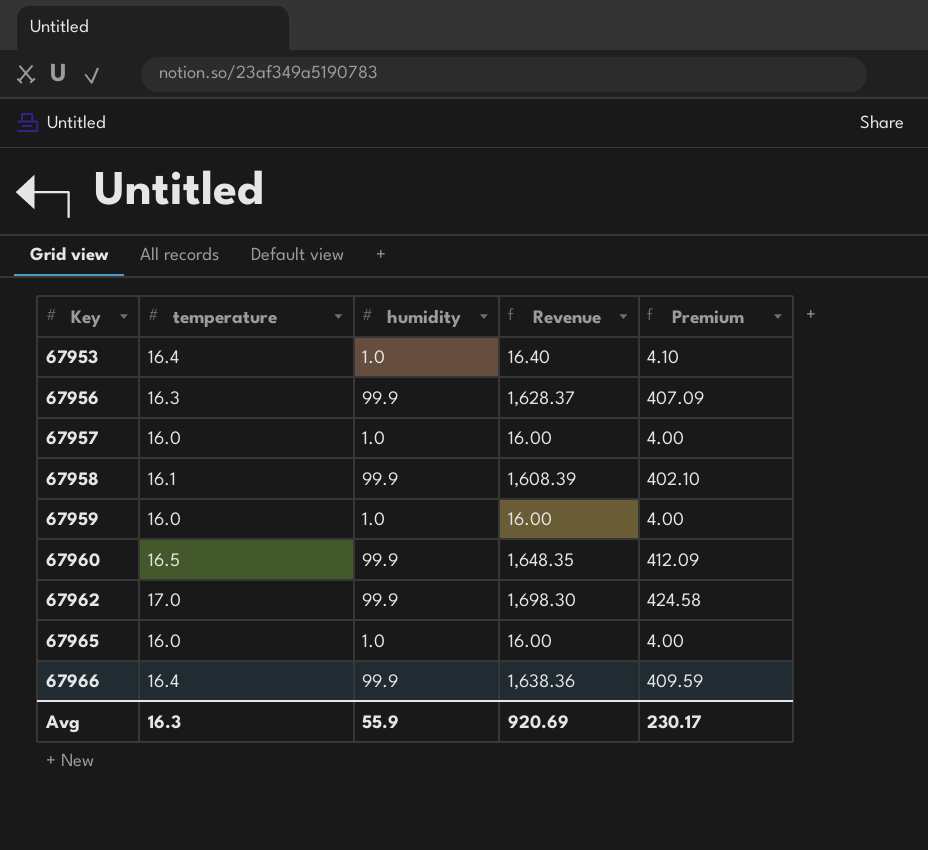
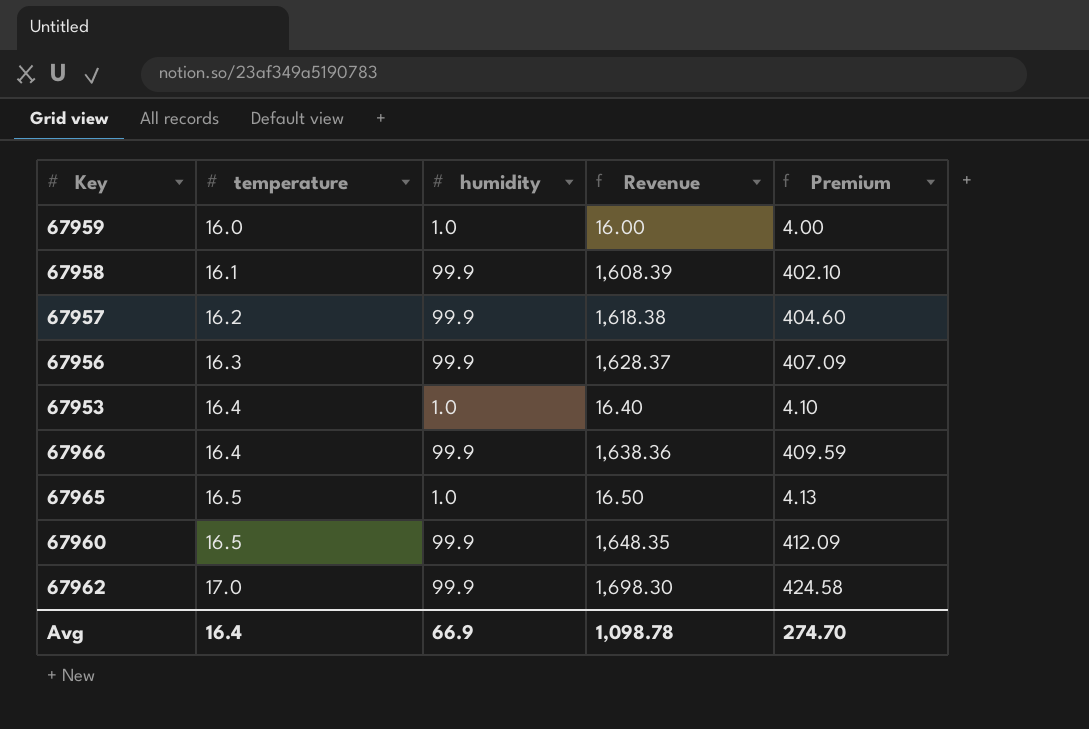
row order: Key ascending -> temperature ascending
67957 | temperature: 16.0 -> 16.2
67957 | humidity: 1.0 -> 99.9
67957 | Revenue: 16.00 -> 1,618.38
67957 | Premium: 4.00 -> 404.60
67965 | temperature: 16.0 -> 16.5
67965 | Revenue: 16.00 -> 16.50
67965 | Premium: 4.00 -> 4.13
Avg | temperature: 16.3 -> 16.4
Avg | humidity: 55.9 -> 66.9
Avg | Revenue: 920.69 -> 1,098.78
Avg | Premium: 230.17 -> 274.70

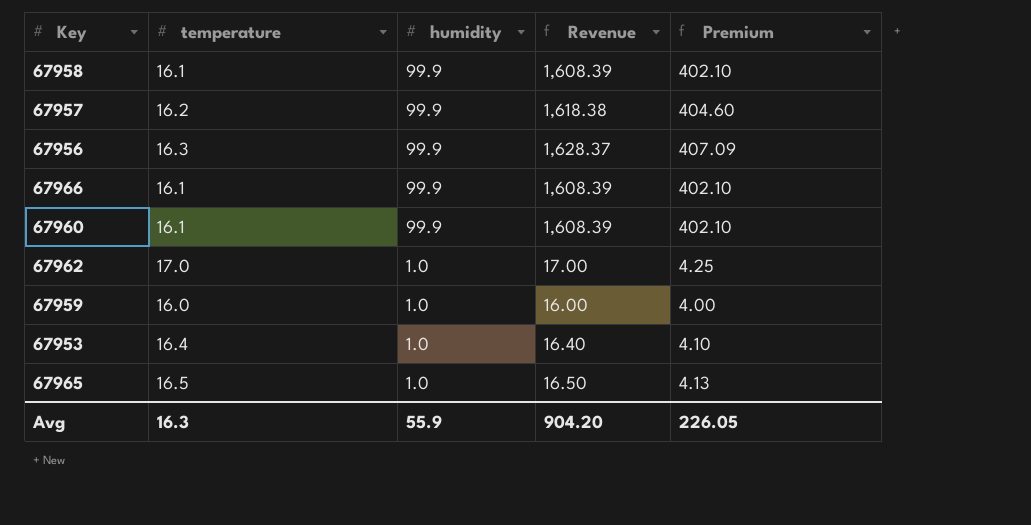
row order: temperature ascending -> humidity descending
67966 | temperature: 16.4 -> 16.1
67966 | Revenue: 1,638.36 -> 1,608.39
67966 | Premium: 409.59 -> 402.10
67960 | temperature: 16.5 -> 16.1
67960 | Revenue: 1,648.35 -> 1,608.39
67960 | Premium: 412.09 -> 402.10
67962 | humidity: 99.9 -> 1.0
67962 | Revenue: 1,698.30 -> 17.00
67962 | Premium: 424.58 -> 4.25
Avg | temperature: 16.4 -> 16.3
Avg | humidity: 66.9 -> 55.9
Avg | Revenue: 1,098.78 -> 904.20
Avg | Premium: 274.70 -> 226.05

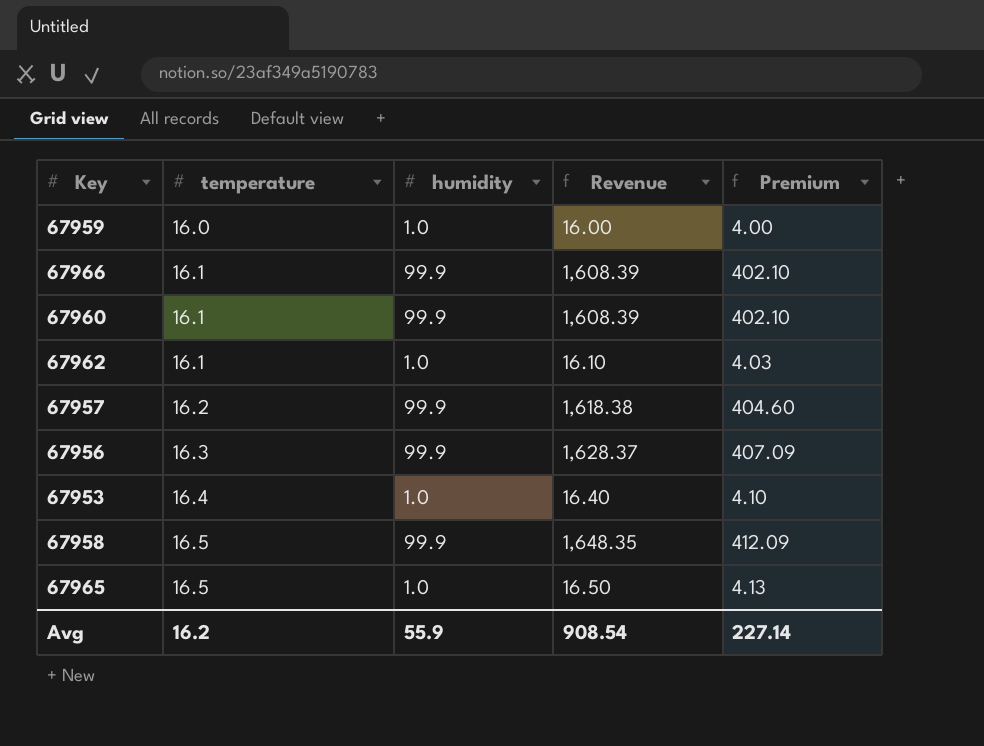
row order: humidity descending -> temperature ascending
67962 | temperature: 17.0 -> 16.1
67962 | Revenue: 17.00 -> 16.10
67962 | Premium: 4.25 -> 4.03
67958 | temperature: 16.1 -> 16.5
67958 | Revenue: 1,608.39 -> 1,648.35
67958 | Premium: 402.10 -> 412.09
Avg | temperature: 16.3 -> 16.2
Avg | Revenue: 904.20 -> 908.54
Avg | Premium: 226.05 -> 227.14

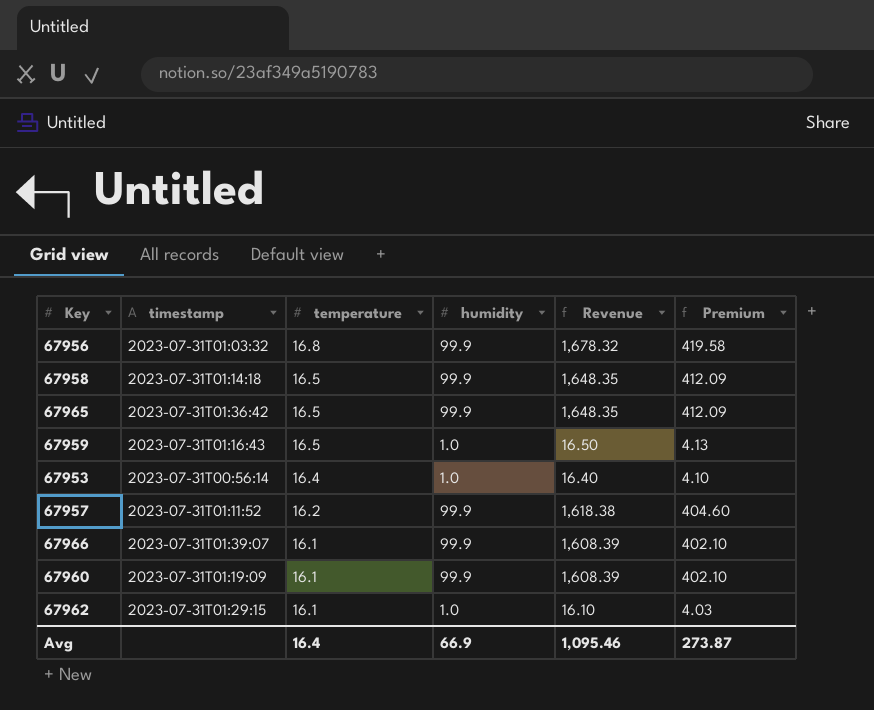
row order: temperature ascending -> temperature descending
column timestamp | position: none -> 2
67956 | temperature: 16.3 -> 16.8
67956 | Revenue: 1,628.37 -> 1,678.32
67956 | Premium: 407.09 -> 419.58
67965 | humidity: 1.0 -> 99.9
67965 | Revenue: 16.50 -> 1,648.35
67965 | Premium: 4.13 -> 412.09
67959 | temperature: 16.0 -> 16.5
67959 | Revenue: 16.00 -> 16.50
67959 | Premium: 4.00 -> 4.13
Avg | temperature: 16.2 -> 16.4
Avg | humidity: 55.9 -> 66.9
Avg | Revenue: 908.54 -> 1,095.46
Avg | Premium: 227.14 -> 273.87

